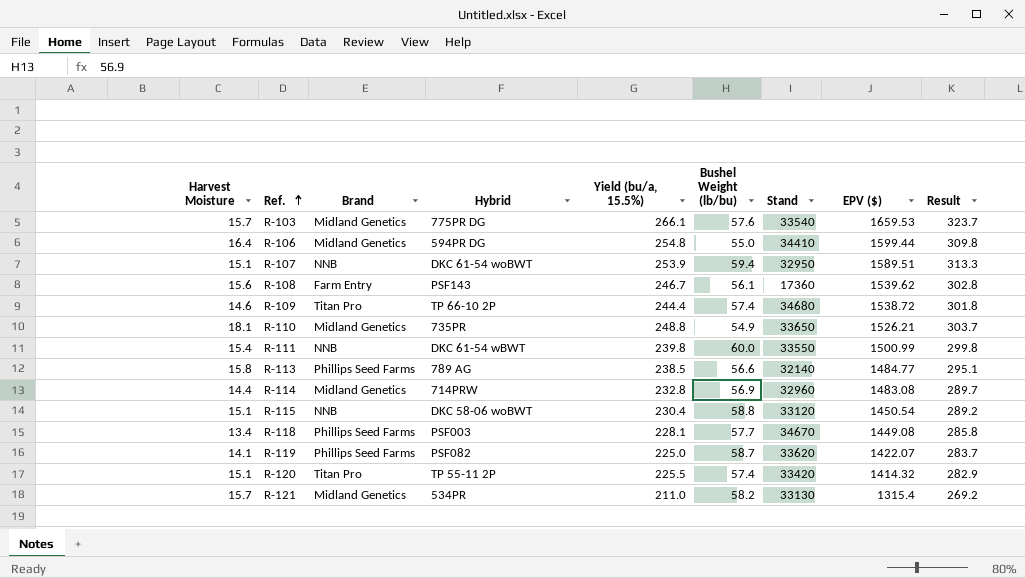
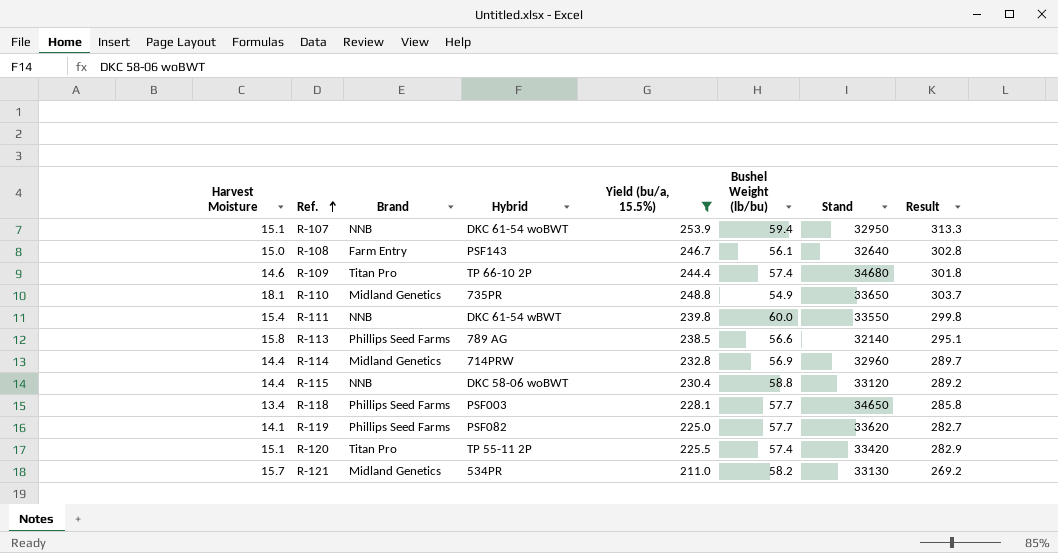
filter: none -> Yield (bu/a, 15.5%) <= 253.9
column EPV ($) | position: 8 -> none
R-108 | Harvest Moisture: 15.6 -> 15.0
R-108 | Stand: 17360 -> 32640
R-115 | Harvest Moisture: 15.1 -> 14.4
R-118 | Stand: 34670 -> 34650
R-119 | Bushel Weight (lb/bu): 58.7 -> 57.7
R-119 | Result: 283.7 -> 282.7

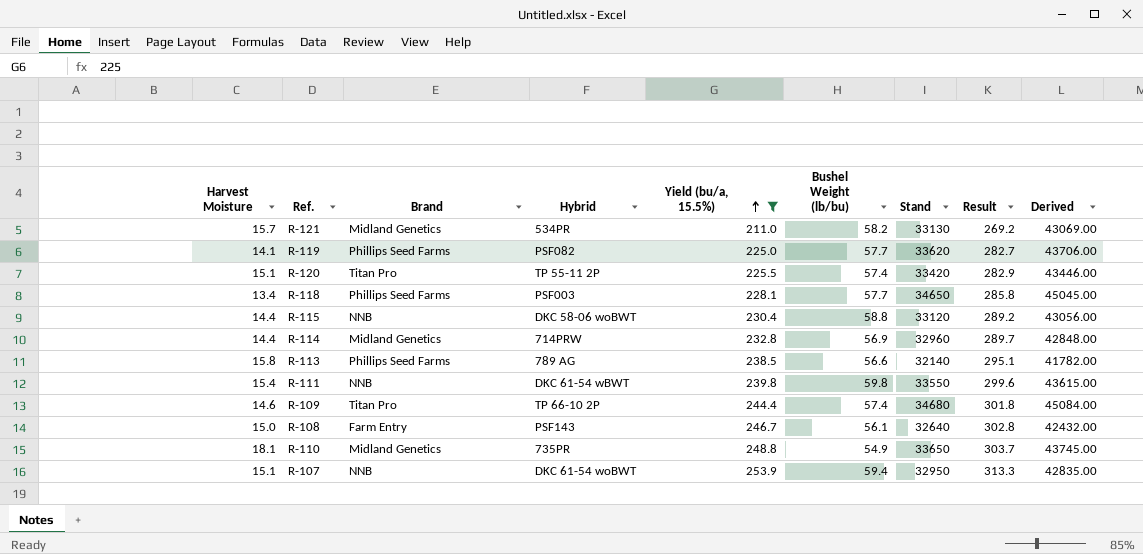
row order: Ref. ascending -> Yield (bu/a, 15.5%) ascending
column Derived | formula: none -> [Stand] * 1.3
R-111 | Bushel Weight (lb/bu): 60.0 -> 59.8
R-111 | Result: 299.8 -> 299.6

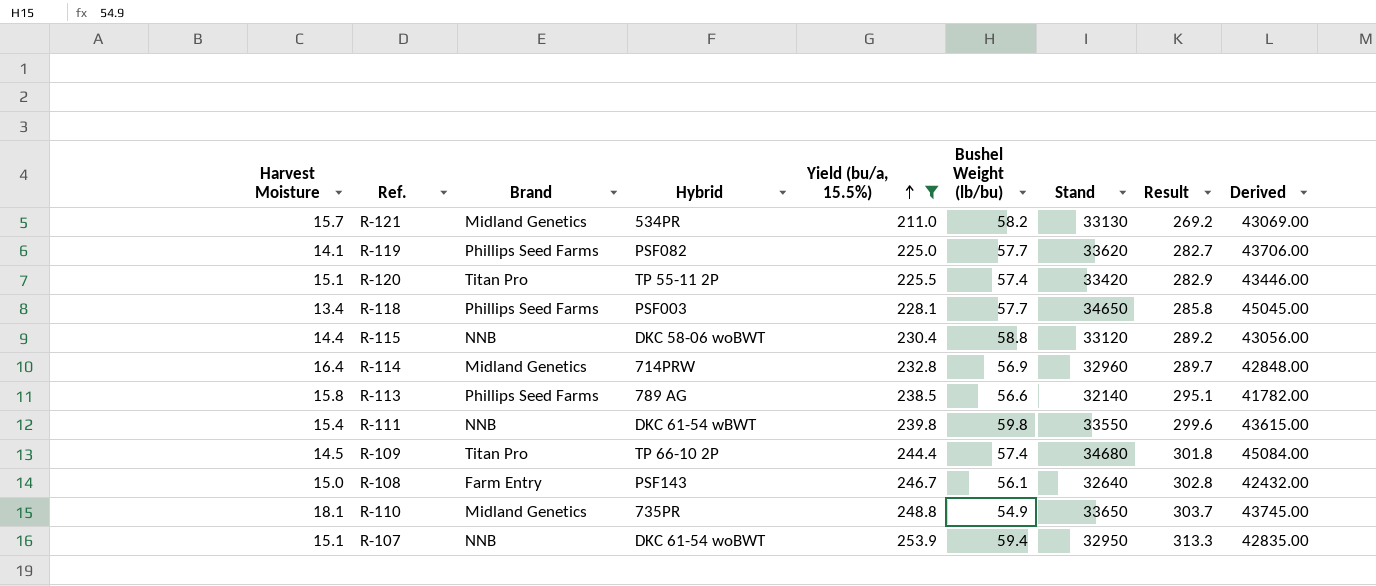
R-114 | Harvest Moisture: 14.4 -> 16.4
R-109 | Harvest Moisture: 14.6 -> 14.5

